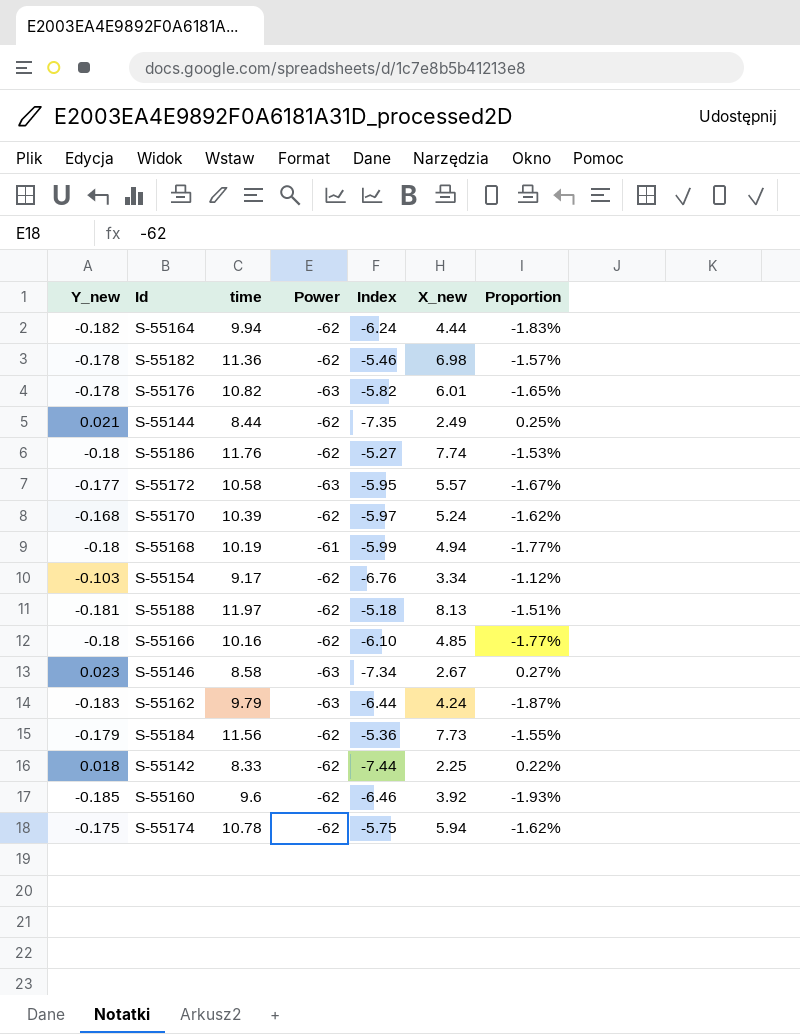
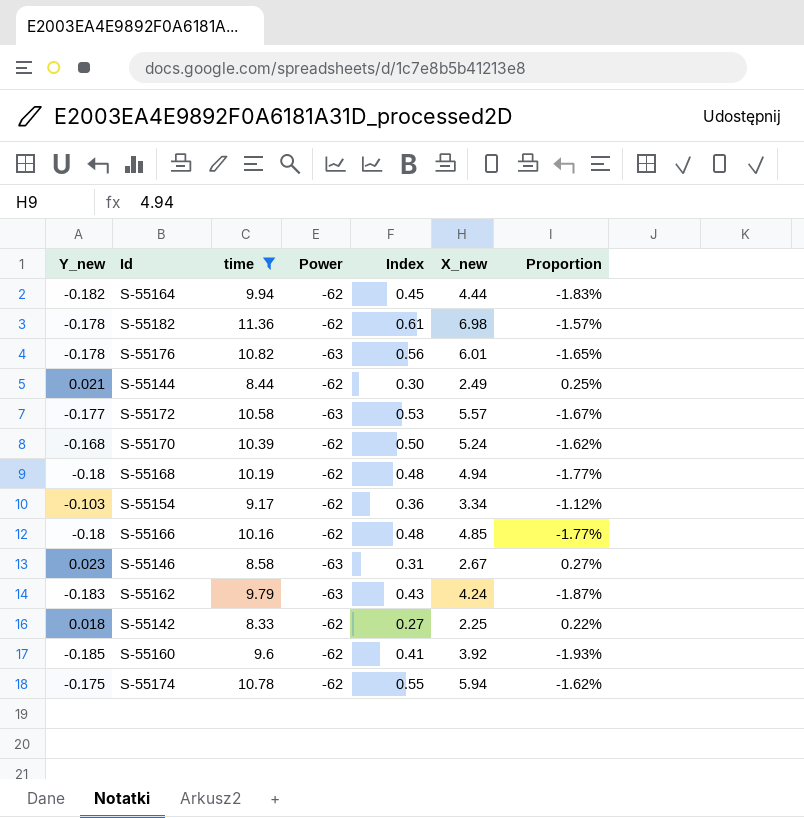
filter: none -> time <= 11.36
column Index | formula: [Power] / [time] -> [X_new] / [time]
S-55168 | Power: -61 -> -62

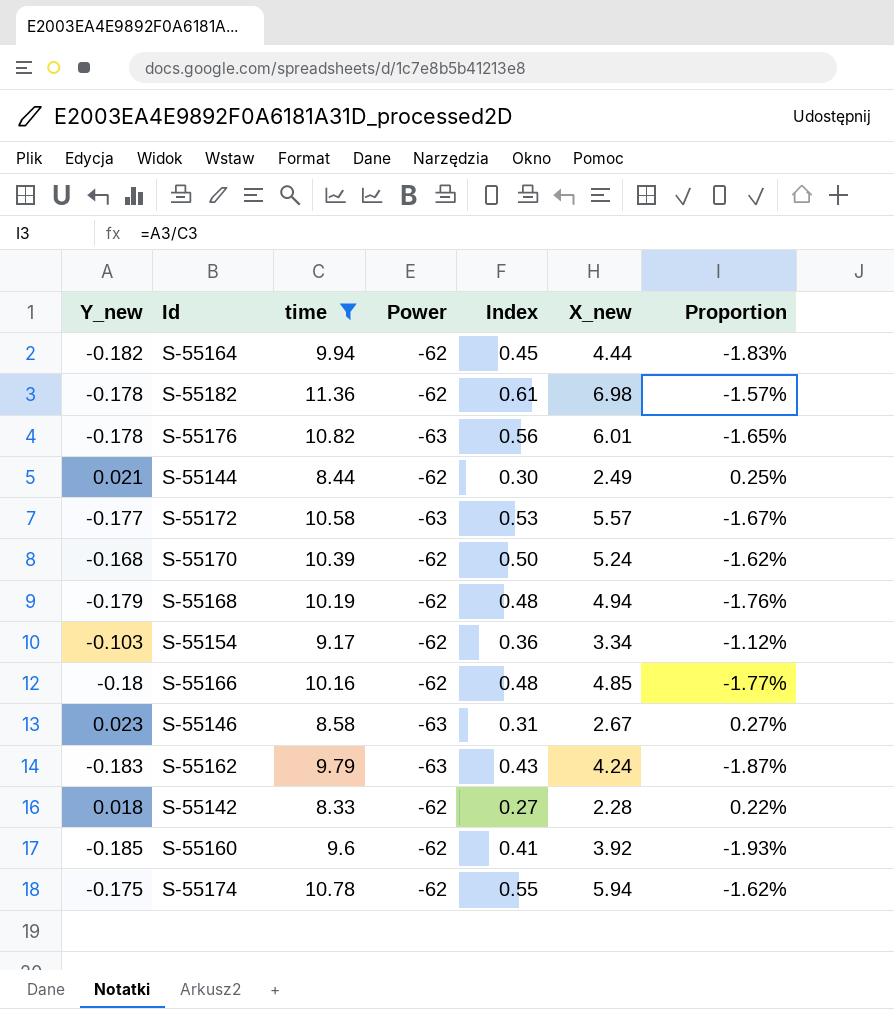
S-55168 | Y_new: -0.18 -> -0.179
S-55168 | Proportion: -1.77% -> -1.76%
S-55142 | X_new: 2.25 -> 2.28

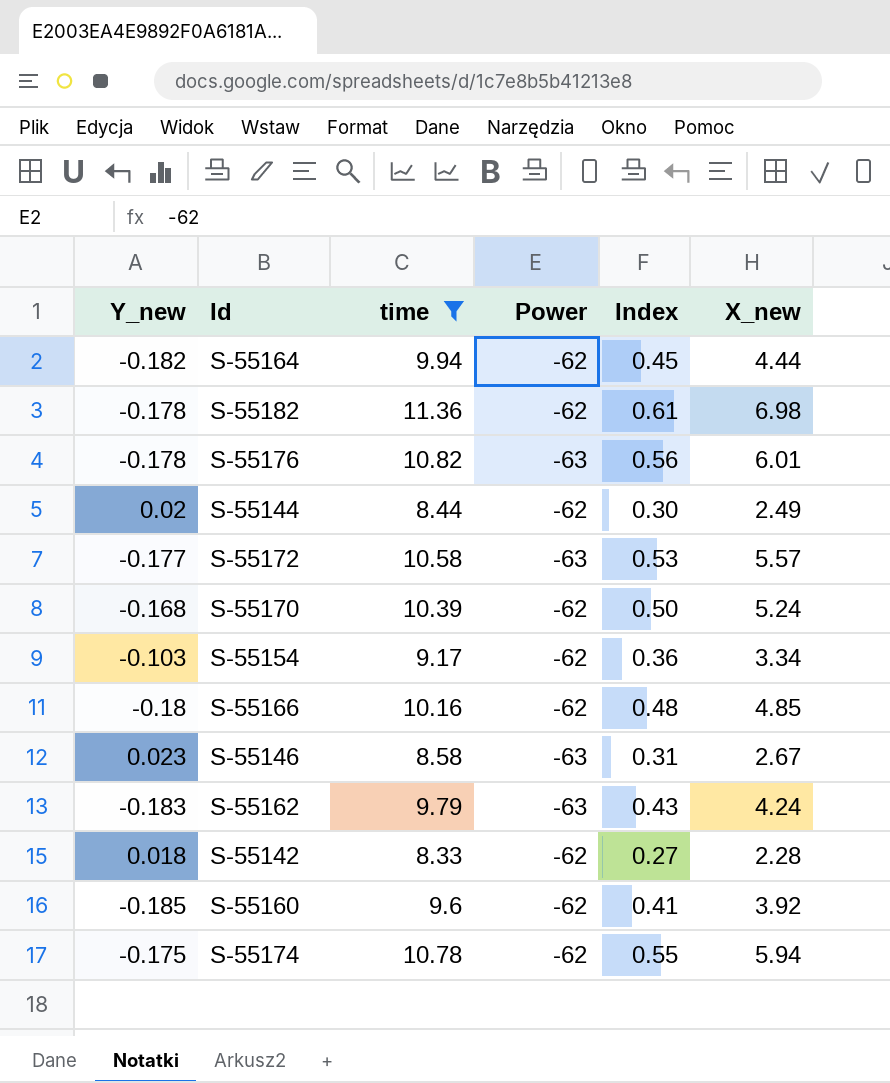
column Proportion | formula: [Y_new] / [time] -> none
row S-55168: -0.179 | 10.19 | -62 | 0.48 | 4.94 | -1.76% -> none
S-55144 | Y_new: 0.021 -> 0.02

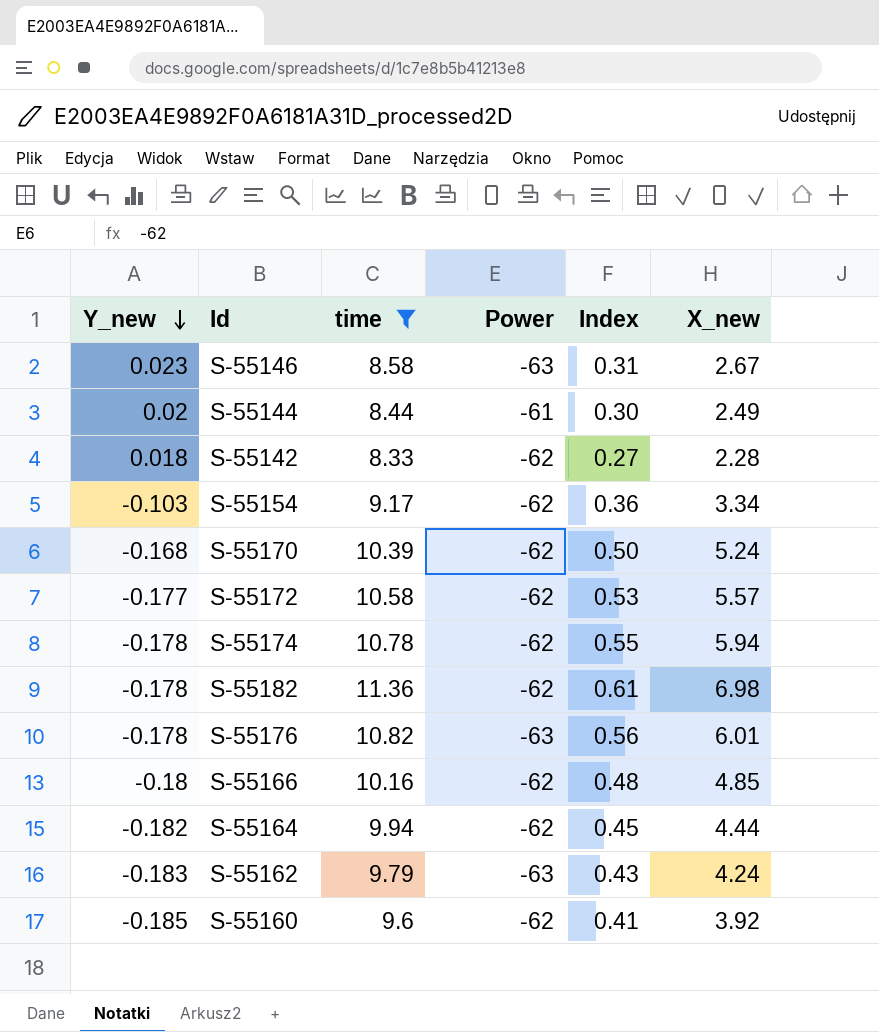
row order: none -> Y_new descending
S-55144 | Power: -62 -> -61
S-55172 | Power: -63 -> -62
S-55174 | Y_new: -0.175 -> -0.178

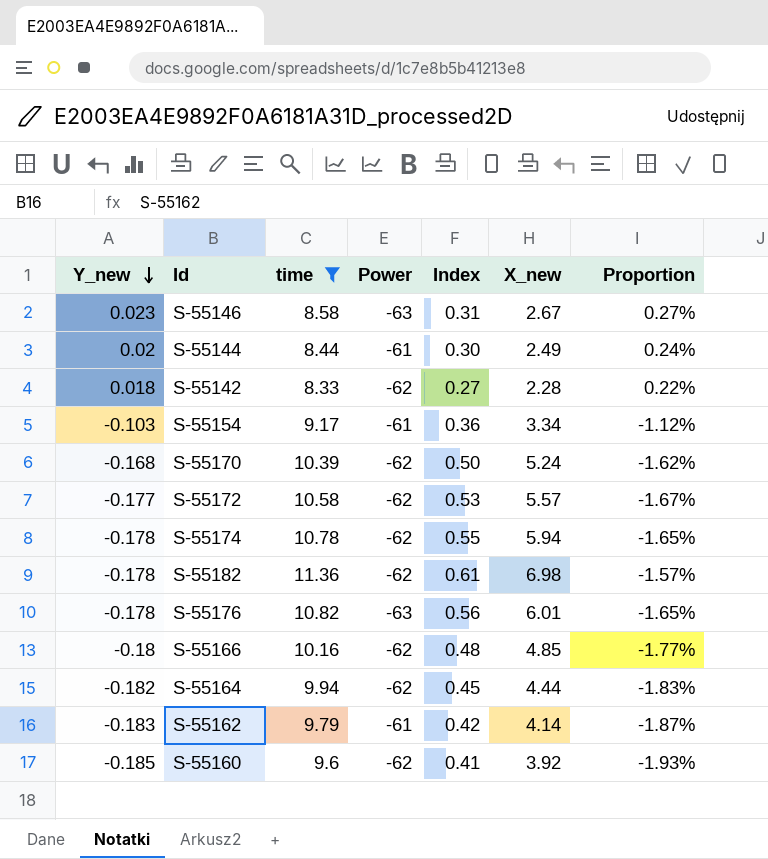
column Proportion | formula: none -> [Y_new] / [time]
S-55154 | Power: -62 -> -61
S-55162 | Power: -63 -> -61
S-55162 | Index: 0.43 -> 0.42
S-55162 | X_new: 4.24 -> 4.14

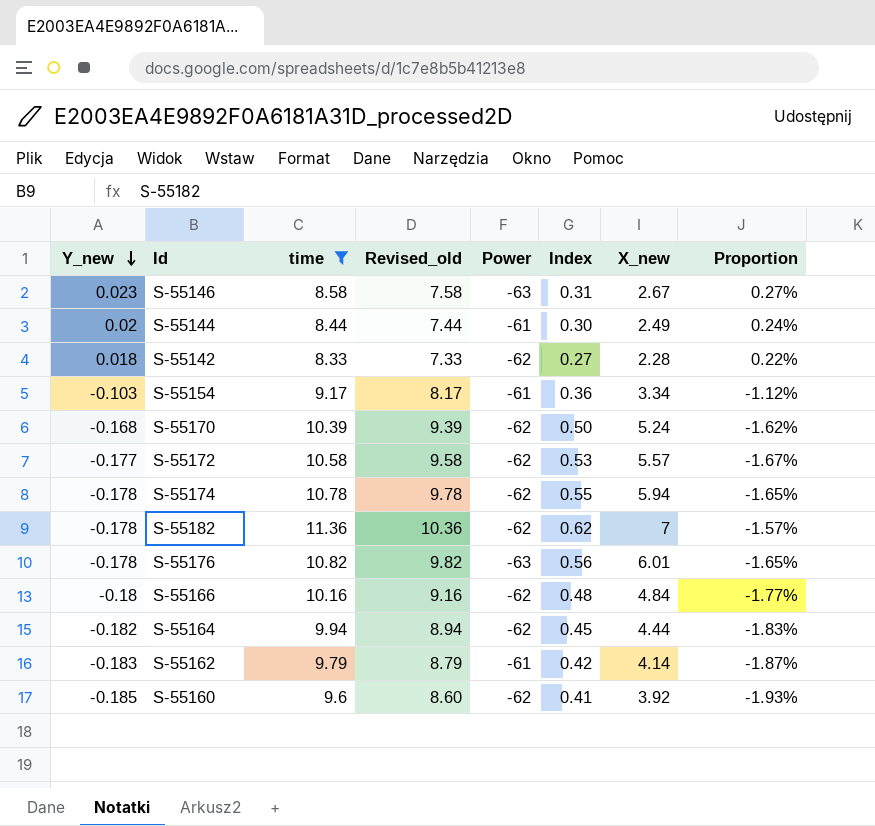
column Revised_old | formula: none -> [time] - 1
S-55182 | Index: 0.61 -> 0.62
S-55182 | X_new: 6.98 -> 7
S-55166 | X_new: 4.85 -> 4.84

